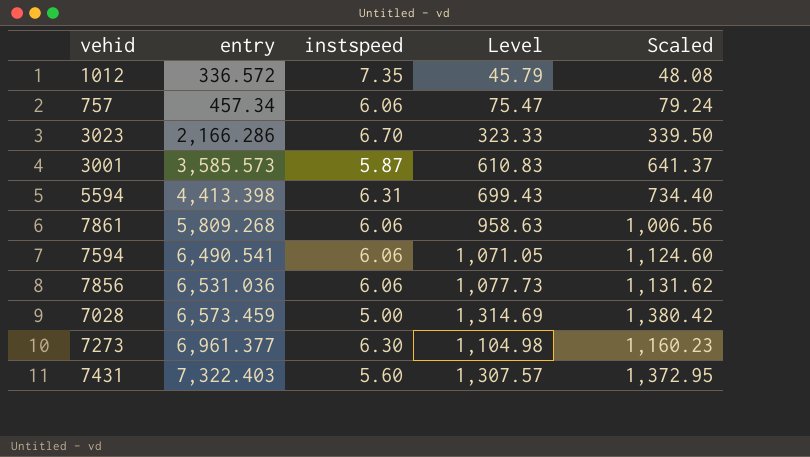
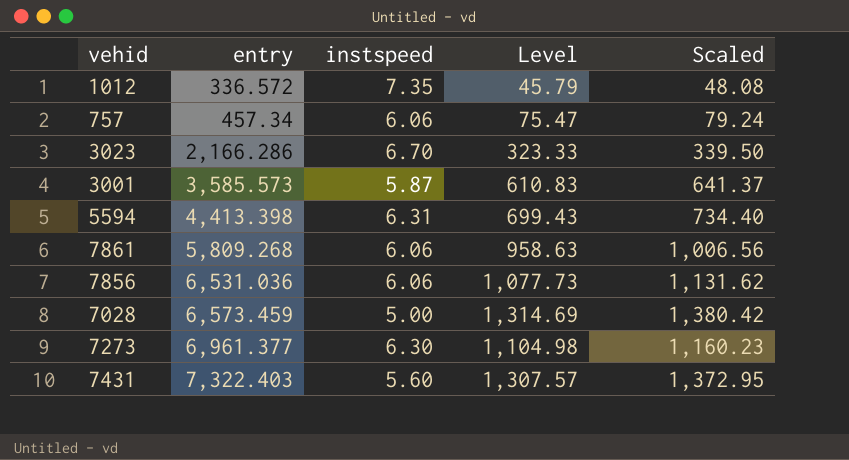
row 7594: 6,490.541 | 6.06 | 1,071.05 | 1,124.60 -> none

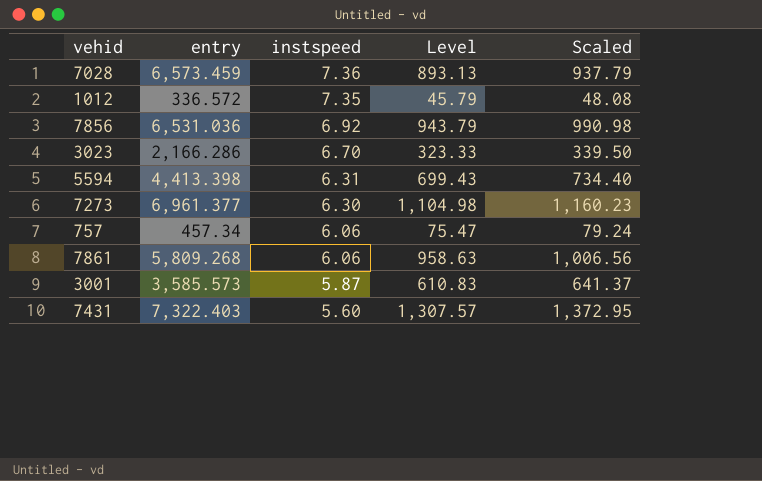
row order: entry ascending -> instspeed descending
7028 | instspeed: 5.00 -> 7.36
7028 | Level: 1,314.69 -> 893.13
7028 | Scaled: 1,380.42 -> 937.79
7856 | instspeed: 6.06 -> 6.92
7856 | Level: 1,077.73 -> 943.79
7856 | Scaled: 1,131.62 -> 990.98

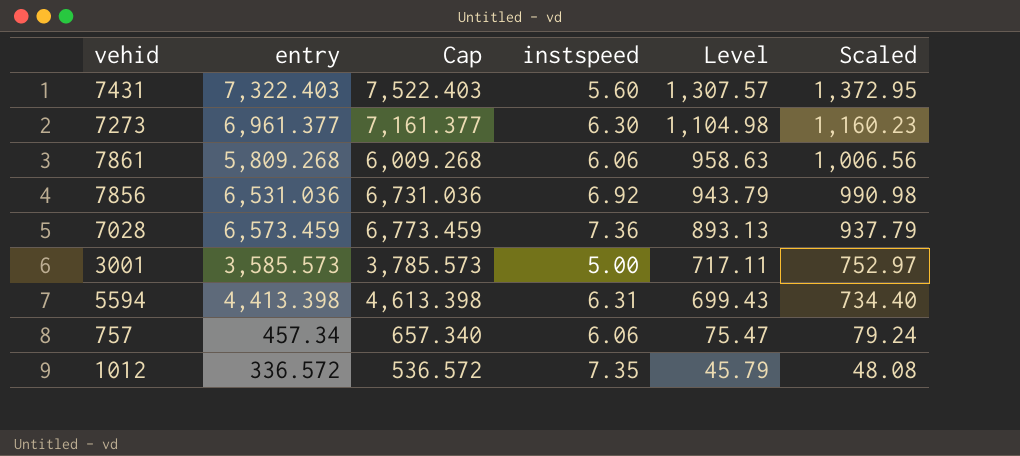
row order: instspeed descending -> Level descending
column Cap | formula: none -> [entry] + 200
row 3023: 2,166.286 | 6.70 | 323.33 | 339.50 -> none
3001 | instspeed: 5.87 -> 5.00
3001 | Level: 610.83 -> 717.11
3001 | Scaled: 641.37 -> 752.97

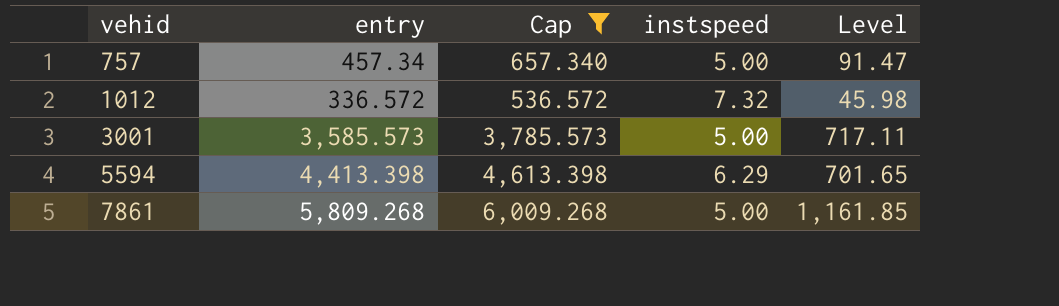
filter: none -> Cap <= 6,009.268
row order: Level descending -> vehid ascending
column Scaled | formula: [Level] * 1.05 -> none
757 | instspeed: 6.06 -> 5.00
757 | Level: 75.47 -> 91.47
1012 | instspeed: 7.35 -> 7.32
1012 | Level: 45.79 -> 45.98
5594 | instspeed: 6.31 -> 6.29
5594 | Level: 699.43 -> 701.65
7861 | instspeed: 6.06 -> 5.00
7861 | Level: 958.63 -> 1,161.85

